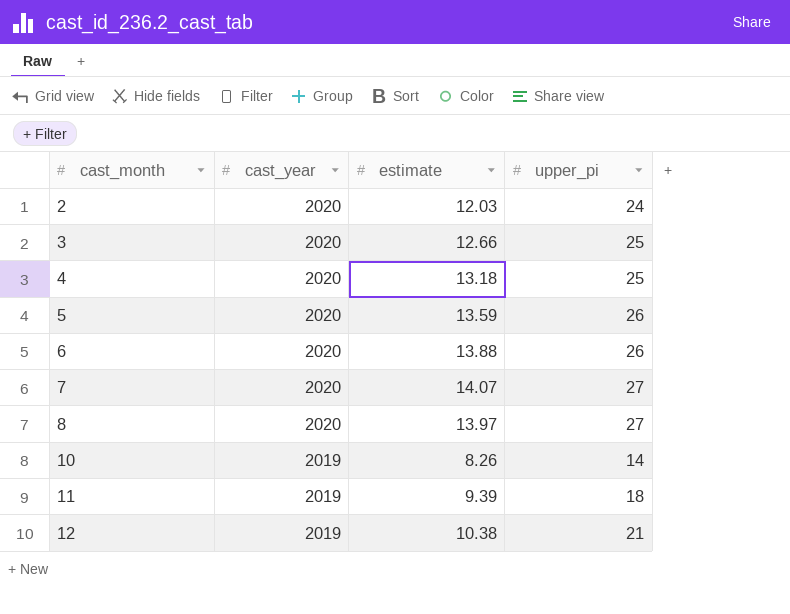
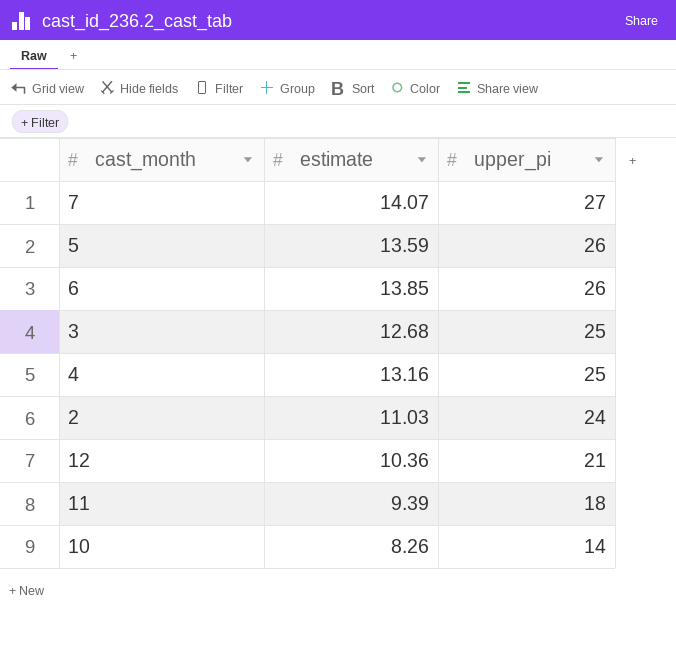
row order: cast_month ascending -> upper_pi descending
column cast_year | position: 2 -> none
row 8: 2020 | 13.97 | 27 -> none
6 | estimate: 13.88 -> 13.85
3 | estimate: 12.66 -> 12.68
4 | estimate: 13.18 -> 13.16
2 | estimate: 12.03 -> 11.03
12 | estimate: 10.38 -> 10.36

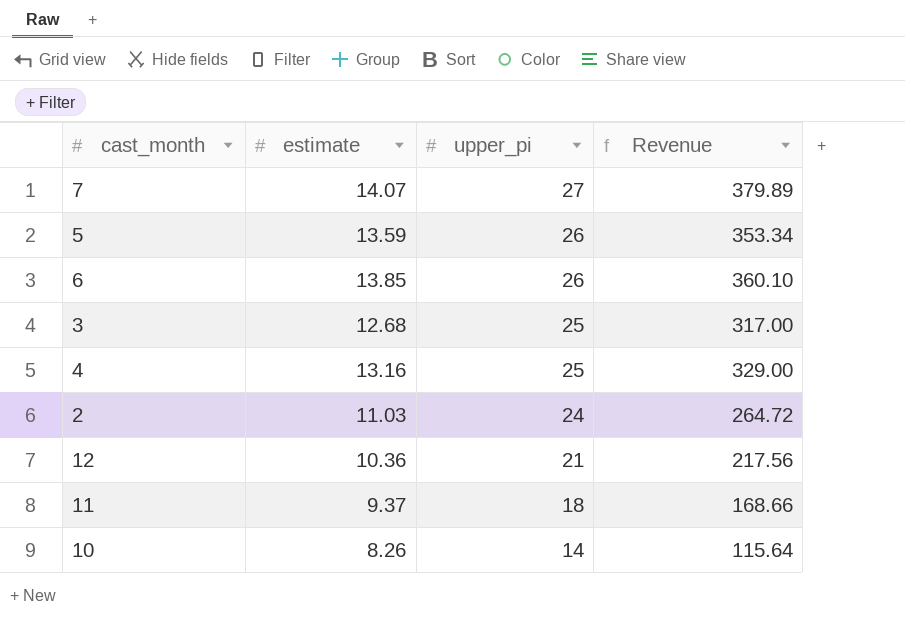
column Revenue | formula: none -> [estimate] * [upper_pi]
11 | estimate: 9.39 -> 9.37

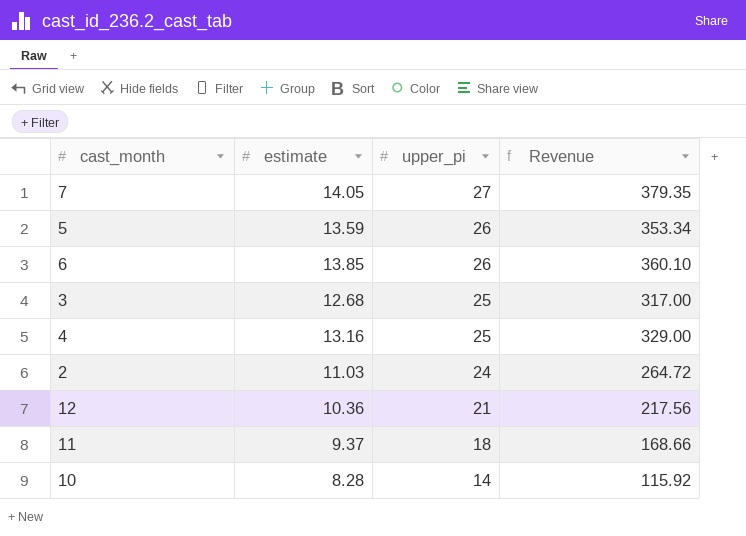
7 | estimate: 14.07 -> 14.05
7 | Revenue: 379.89 -> 379.35
10 | estimate: 8.26 -> 8.28
10 | Revenue: 115.64 -> 115.92

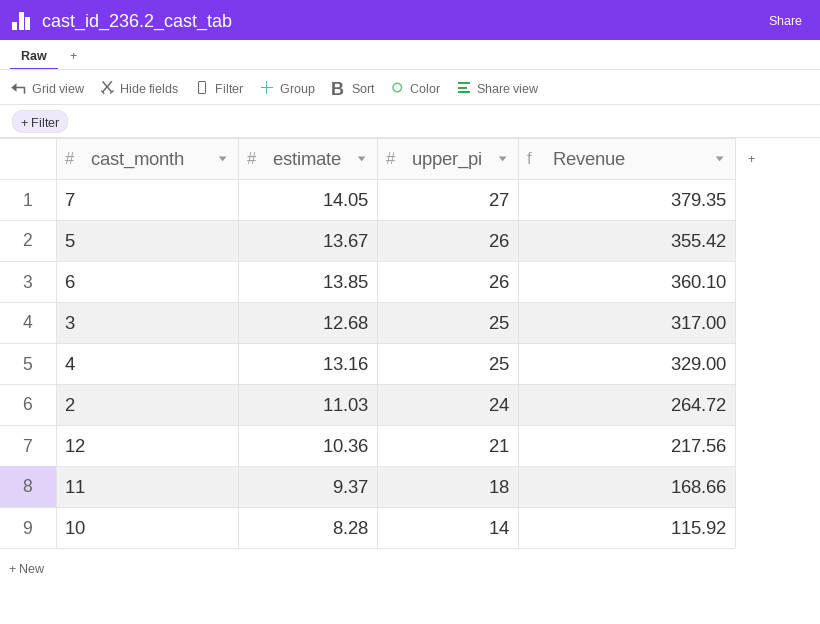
5 | estimate: 13.59 -> 13.67
5 | Revenue: 353.34 -> 355.42

